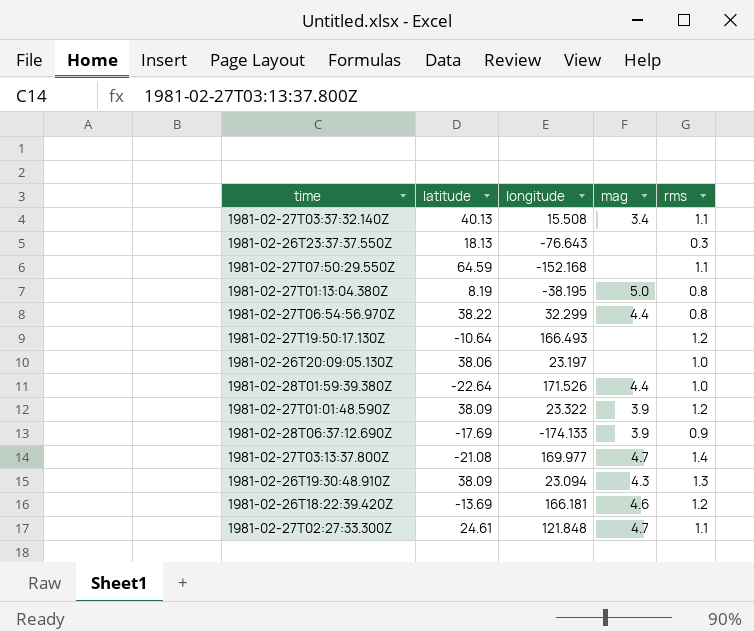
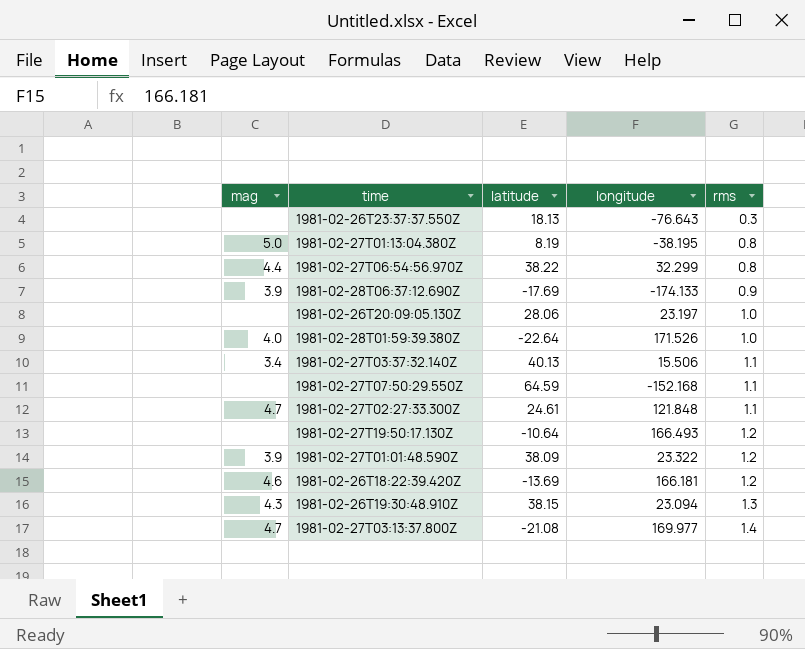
row order: none -> rms ascending
column mag | position: 4 -> 1
1981-02-26T20:09:05.130Z | latitude: 38.06 -> 28.06
1981-02-28T01:59:39.380Z | mag: 4.4 -> 4.0
1981-02-27T03:37:32.140Z | longitude: 15.508 -> 15.506
1981-02-26T19:30:48.910Z | latitude: 38.09 -> 38.15

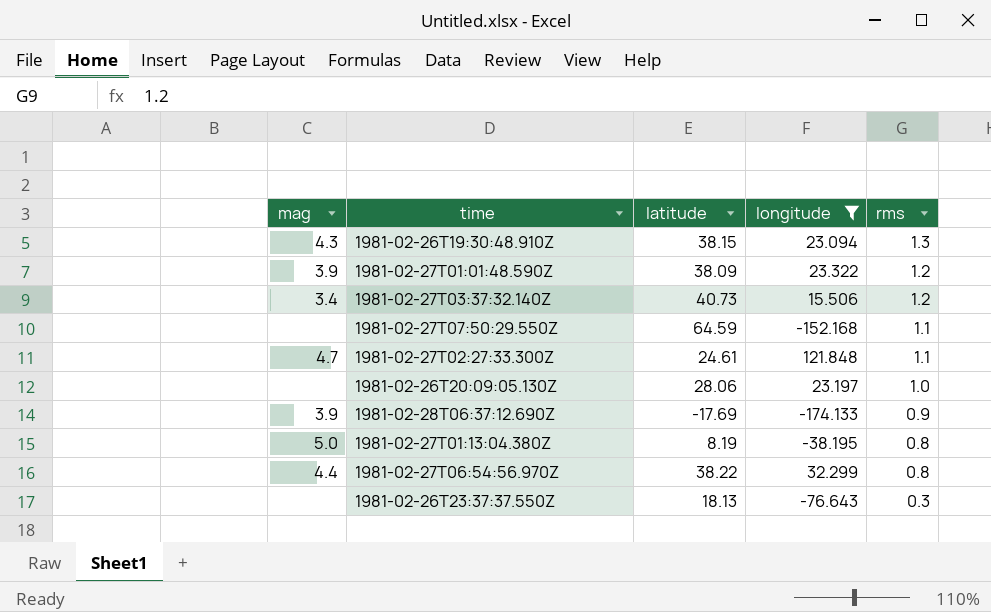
filter: none -> longitude <= 121.848
row order: rms ascending -> rms descending
1981-02-27T03:37:32.140Z | latitude: 40.13 -> 40.73
1981-02-27T03:37:32.140Z | rms: 1.1 -> 1.2

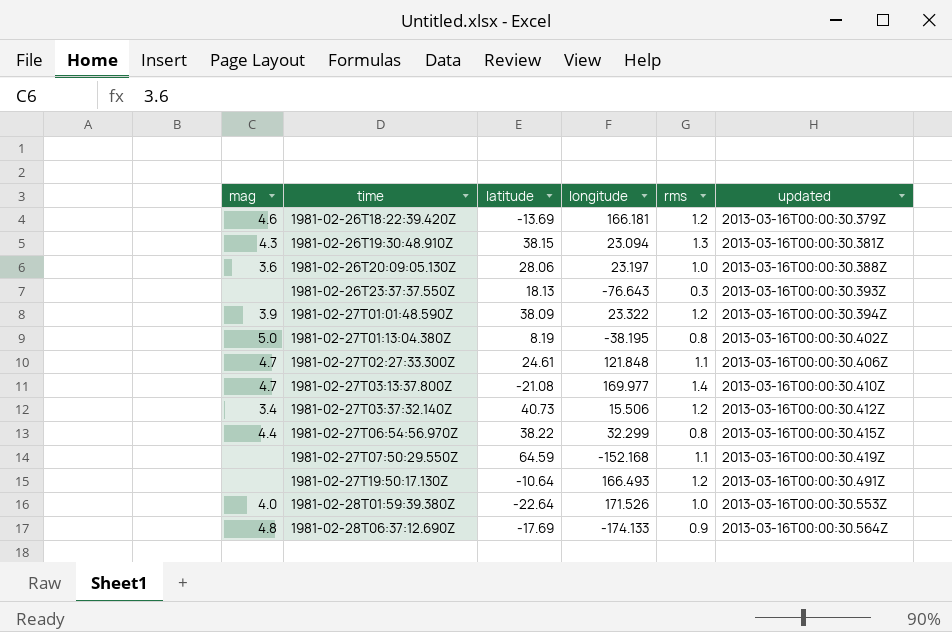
filter: longitude <= 121.848 -> none
row order: rms descending -> time ascending
column updated | position: none -> 6
1981-02-26T20:09:05.130Z | mag: none -> 3.6
1981-02-28T06:37:12.690Z | mag: 3.9 -> 4.8

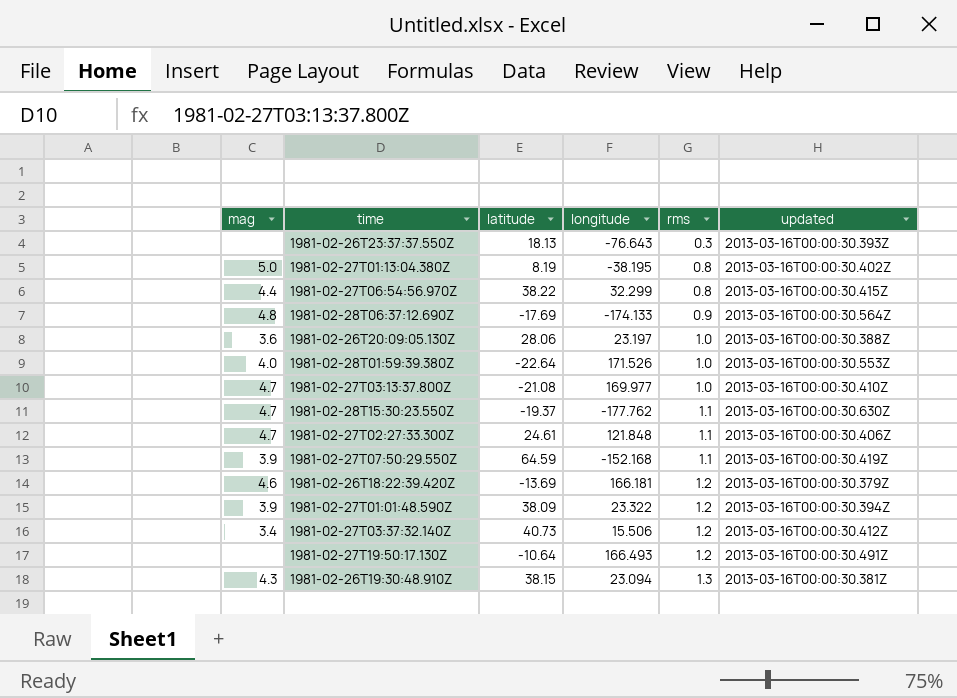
row order: time ascending -> rms ascending
1981-02-27T03:13:37.800Z | rms: 1.4 -> 1.0
row 1981-02-28T15:30:23.550Z: none -> 4.7 | -19.37 | -177.762 | 1.1 | 2013-03-16T00:00:30.630Z
1981-02-27T07:50:29.550Z | mag: none -> 3.9

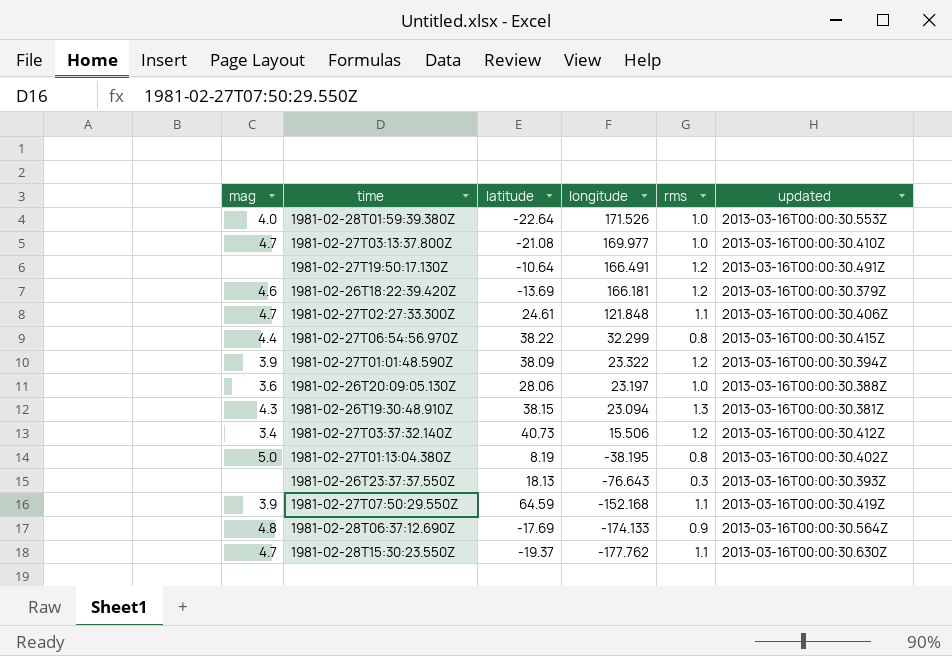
row order: rms ascending -> longitude descending
1981-02-27T19:50:17.130Z | longitude: 166.493 -> 166.491

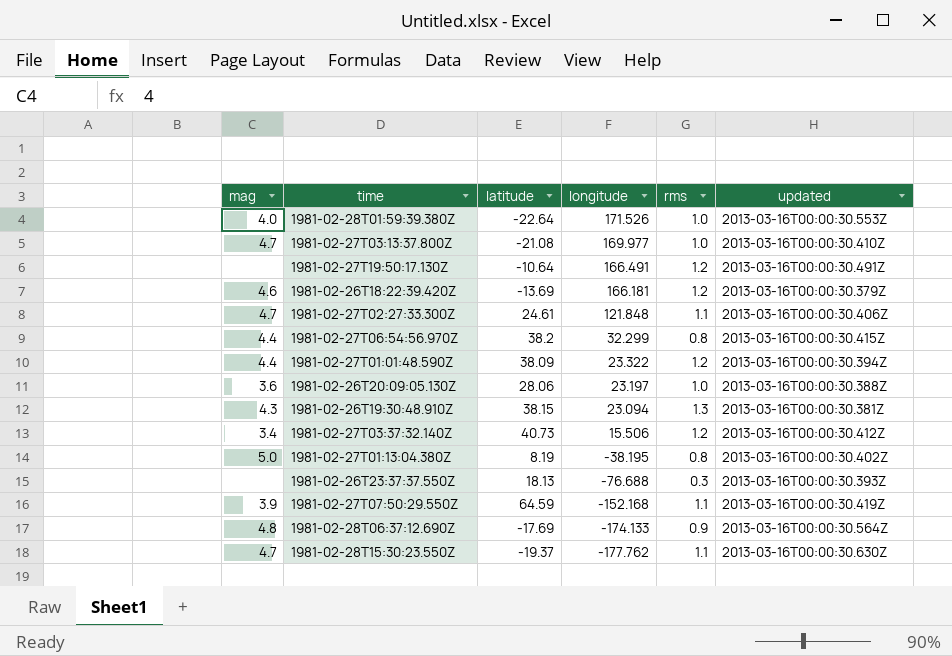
1981-02-27T06:54:56.970Z | latitude: 38.22 -> 38.2
1981-02-27T01:01:48.590Z | mag: 3.9 -> 4.4
1981-02-26T23:37:37.550Z | longitude: -76.643 -> -76.688

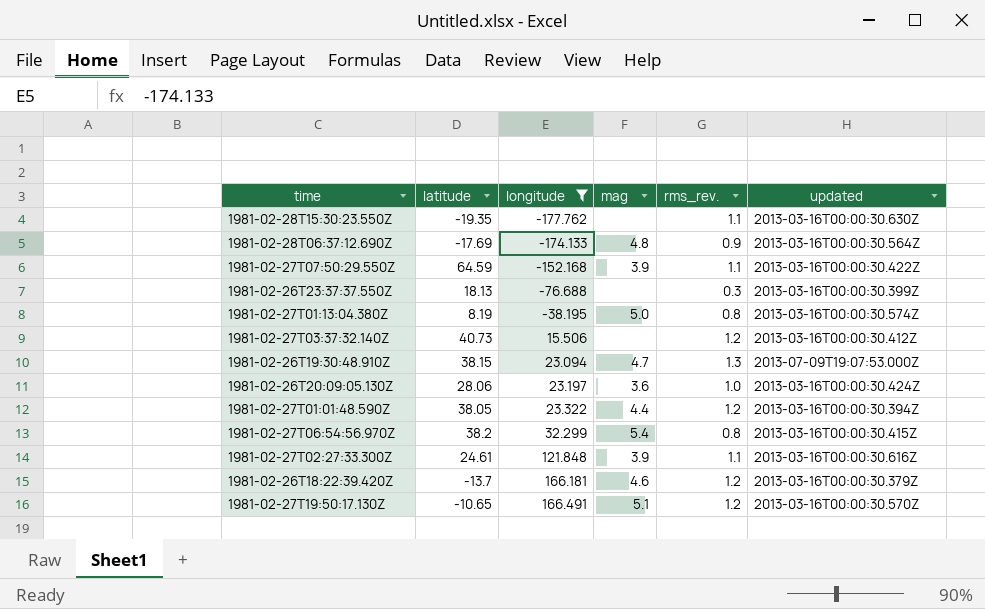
filter: none -> longitude <= 166.491
row order: longitude descending -> longitude ascending
column mag | position: 1 -> 4
column name: rms -> rms_rev.
1981-02-28T15:30:23.550Z | latitude: -19.37 -> -19.35
1981-02-28T15:30:23.550Z | mag: 4.7 -> none
1981-02-27T07:50:29.550Z | updated: 2013-03-16T00:00:30.419Z -> 2013-03-16T00:00:30.422Z
1981-02-26T23:37:37.550Z | updated: 2013-03-16T00:00:30.393Z -> 2013-03-16T00:00:30.399Z
1981-02-27T01:13:04.380Z | updated: 2013-03-16T00:00:30.402Z -> 2013-03-16T00:00:30.574Z
1981-02-27T03:37:32.140Z | mag: 3.4 -> none
1981-02-26T19:30:48.910Z | mag: 4.3 -> 4.7
1981-02-26T19:30:48.910Z | updated: 2013-03-16T00:00:30.381Z -> 2013-07-09T19:07:53.000Z
1981-02-26T20:09:05.130Z | updated: 2013-03-16T00:00:30.388Z -> 2013-03-16T00:00:30.424Z
1981-02-27T01:01:48.590Z | latitude: 38.09 -> 38.05
1981-02-27T06:54:56.970Z | mag: 4.4 -> 5.4
1981-02-27T02:27:33.300Z | mag: 4.7 -> 3.9
1981-02-27T02:27:33.300Z | updated: 2013-03-16T00:00:30.406Z -> 2013-03-16T00:00:30.616Z
1981-02-26T18:22:39.420Z | latitude: -13.69 -> -13.7
1981-02-27T19:50:17.130Z | latitude: -10.64 -> -10.65
1981-02-27T19:50:17.130Z | mag: none -> 5.1
1981-02-27T19:50:17.130Z | updated: 2013-03-16T00:00:30.491Z -> 2013-03-16T00:00:30.570Z

